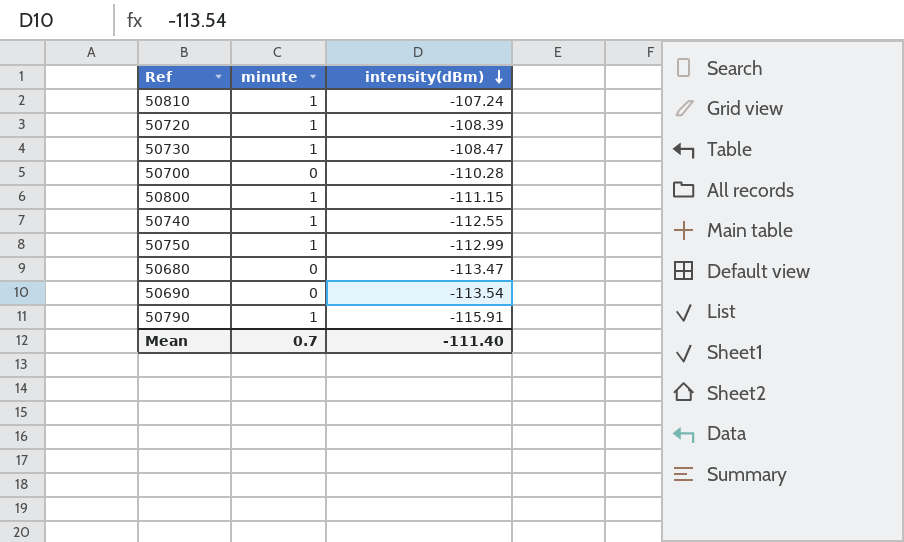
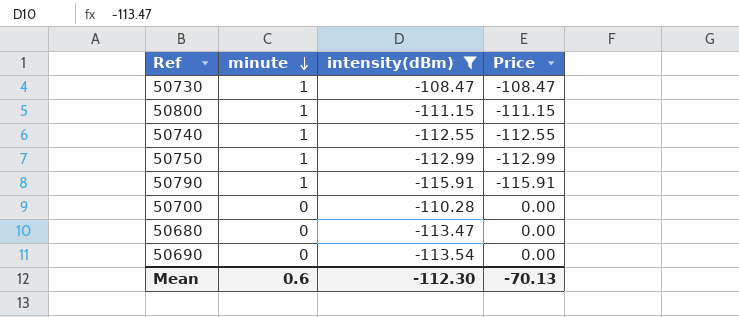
filter: none -> intensity(dBm) <= -108.47
row order: intensity(dBm) descending -> minute descending
column Price | formula: none -> [minute] * [intensity(dBm)]
Mean | minute: 0.7 -> 0.6
Mean | intensity(dBm): -111.40 -> -112.30

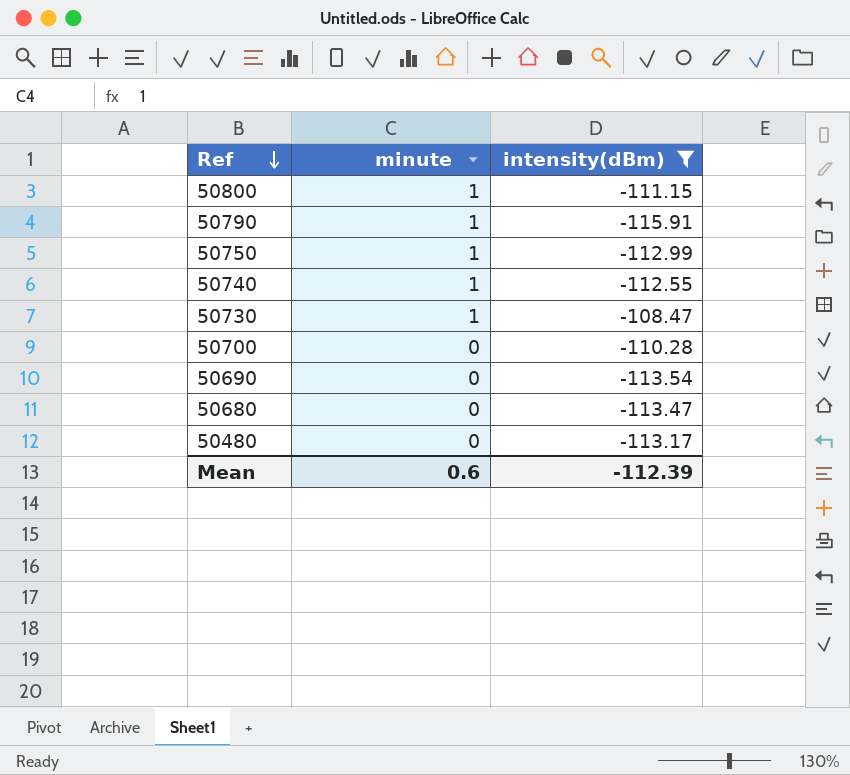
row order: minute descending -> Ref descending
column Price | formula: [minute] * [intensity(dBm)] -> none
row 50480: none -> 0 | -113.17
Mean | intensity(dBm): -112.30 -> -112.39

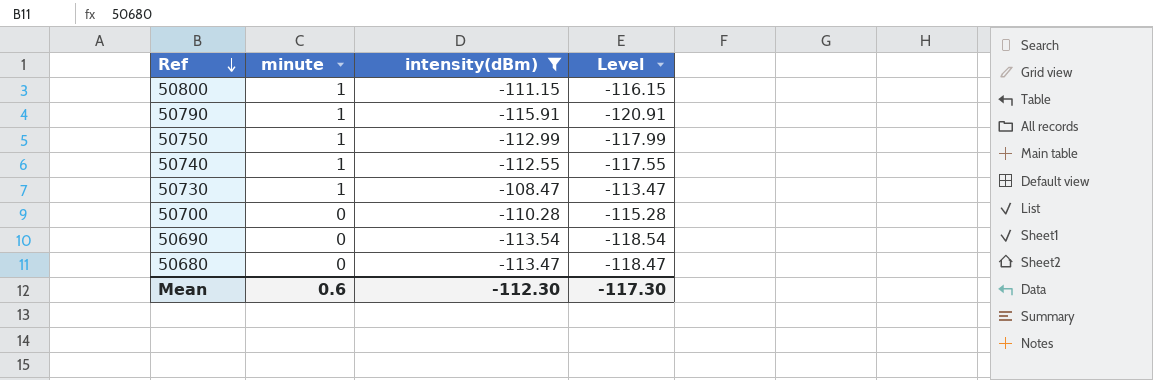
column Level | formula: none -> [intensity(dBm)] - 5
row 50480: 0 | -113.17 -> none
Mean | intensity(dBm): -112.39 -> -112.30

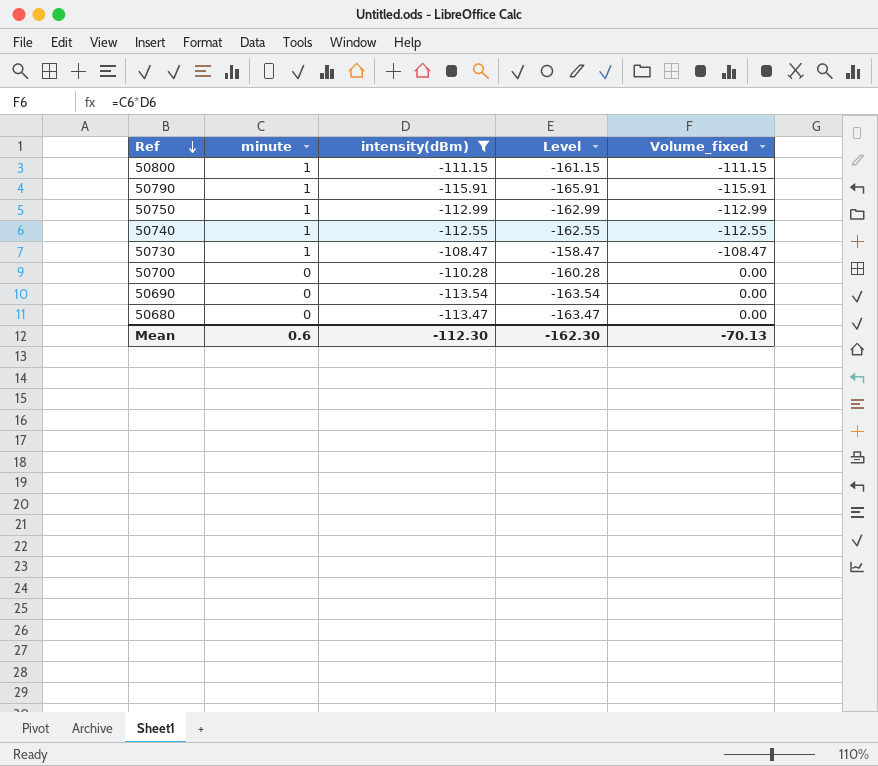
column Level | formula: [intensity(dBm)] - 5 -> [intensity(dBm)] - 50
column Volume_fixed | formula: none -> [minute] * [intensity(dBm)]
Mean | Level: -117.30 -> -162.30

